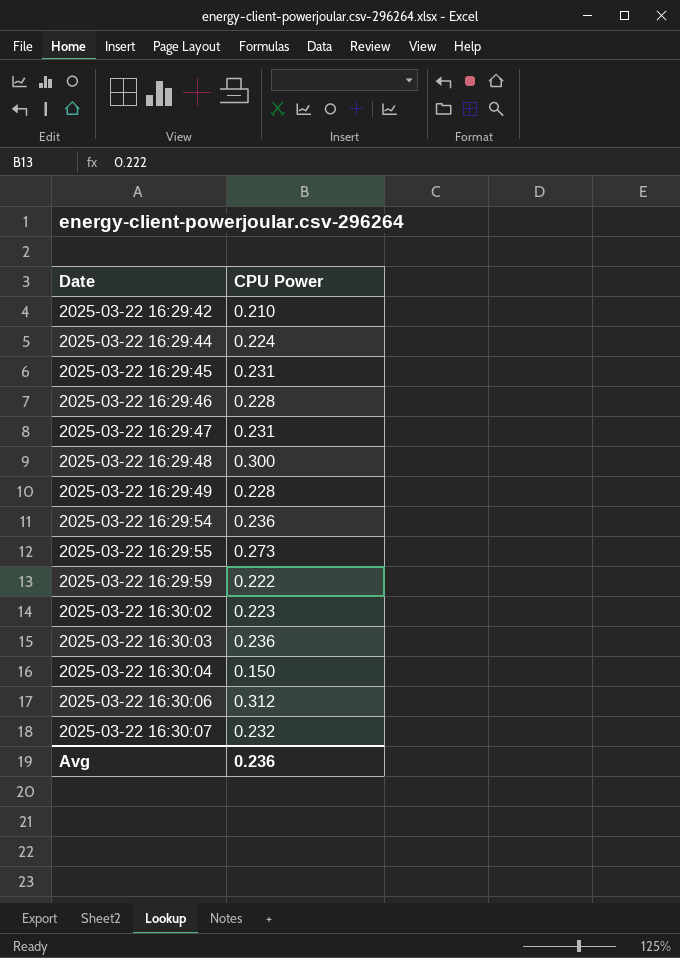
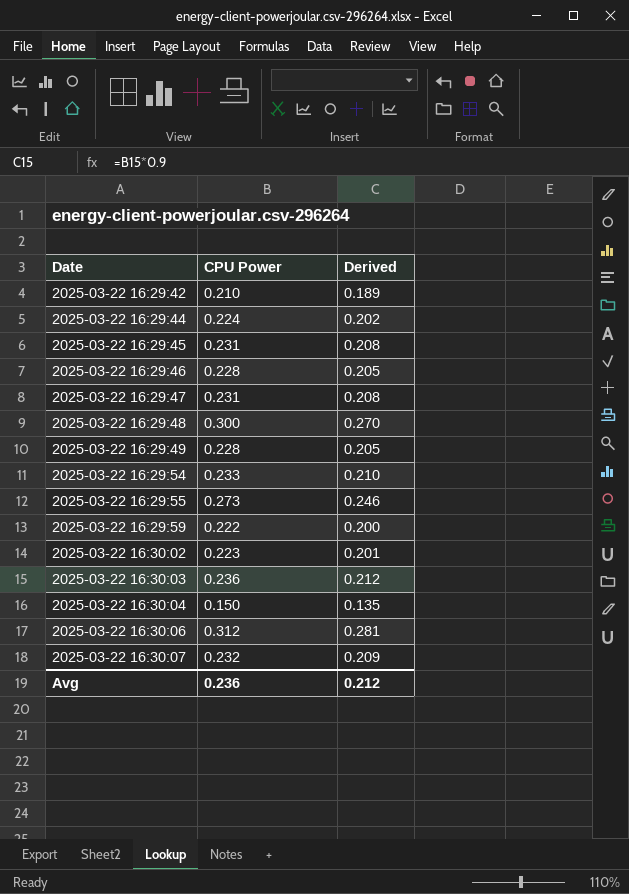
column Derived | formula: none -> [CPU Power] * 0.9
2025-03-22 16:29:54 | CPU Power: 0.236 -> 0.233

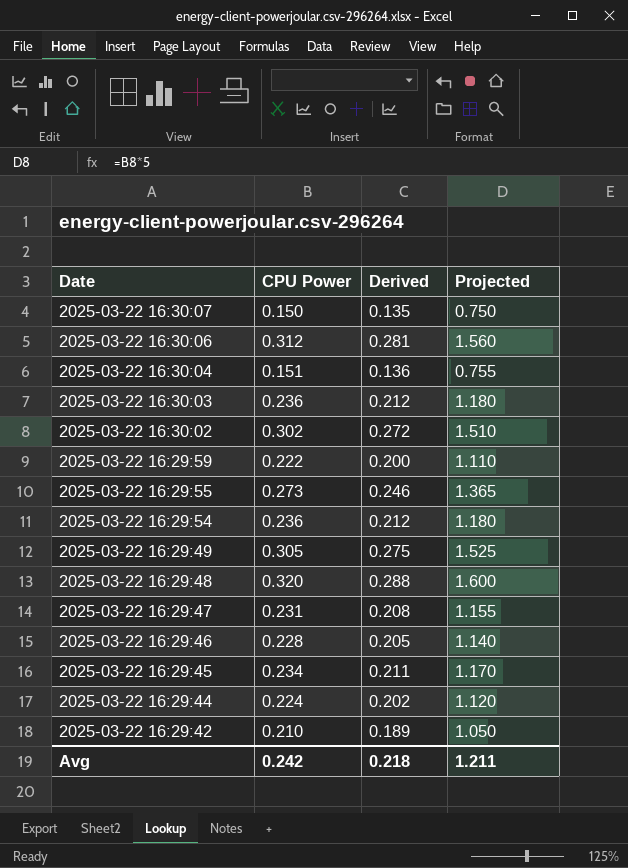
row order: Date ascending -> Date descending
column Projected | formula: none -> [CPU Power] * 5
2025-03-22 16:30:07 | CPU Power: 0.232 -> 0.150
2025-03-22 16:30:07 | Derived: 0.209 -> 0.135
2025-03-22 16:30:04 | CPU Power: 0.150 -> 0.151
2025-03-22 16:30:04 | Derived: 0.135 -> 0.136
2025-03-22 16:30:02 | CPU Power: 0.223 -> 0.302
2025-03-22 16:30:02 | Derived: 0.201 -> 0.272
2025-03-22 16:29:54 | CPU Power: 0.233 -> 0.236
2025-03-22 16:29:54 | Derived: 0.210 -> 0.212
2025-03-22 16:29:49 | CPU Power: 0.228 -> 0.305
2025-03-22 16:29:49 | Derived: 0.205 -> 0.275
2025-03-22 16:29:48 | CPU Power: 0.300 -> 0.320
2025-03-22 16:29:48 | Derived: 0.270 -> 0.288
2025-03-22 16:29:45 | CPU Power: 0.231 -> 0.234
2025-03-22 16:29:45 | Derived: 0.208 -> 0.211
Avg | CPU Power: 0.236 -> 0.242
Avg | Derived: 0.212 -> 0.218

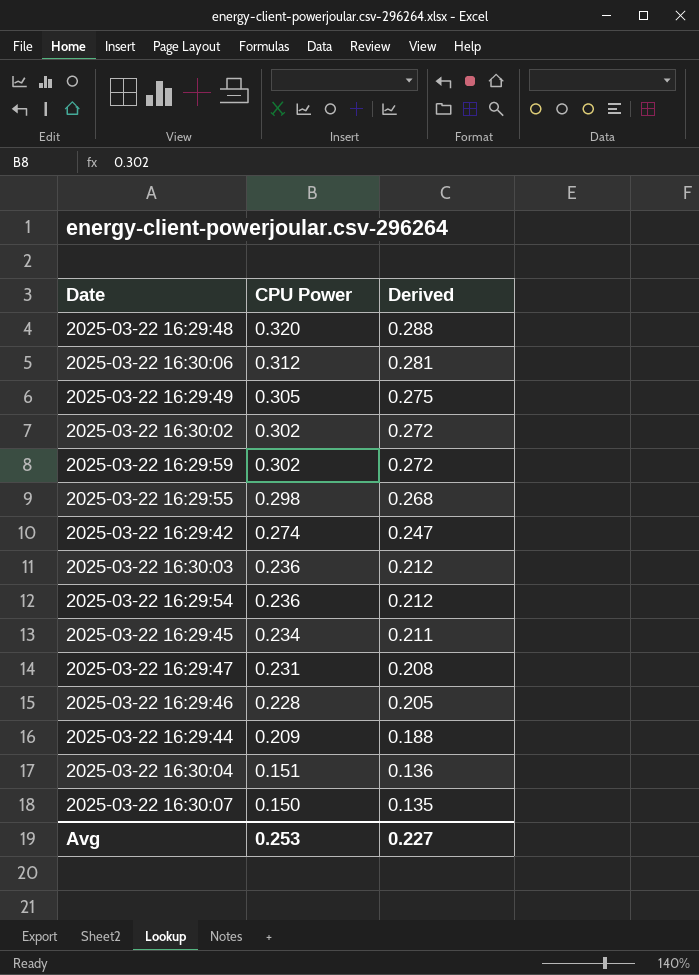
row order: Date descending -> CPU Power descending
column Projected | formula: [CPU Power] * 5 -> none
2025-03-22 16:29:59 | CPU Power: 0.222 -> 0.302
2025-03-22 16:29:59 | Derived: 0.200 -> 0.272
2025-03-22 16:29:55 | CPU Power: 0.273 -> 0.298
2025-03-22 16:29:55 | Derived: 0.246 -> 0.268
2025-03-22 16:29:42 | CPU Power: 0.210 -> 0.274
2025-03-22 16:29:42 | Derived: 0.189 -> 0.247
2025-03-22 16:29:44 | CPU Power: 0.224 -> 0.209
2025-03-22 16:29:44 | Derived: 0.202 -> 0.188
Avg | CPU Power: 0.242 -> 0.253
Avg | Derived: 0.218 -> 0.227

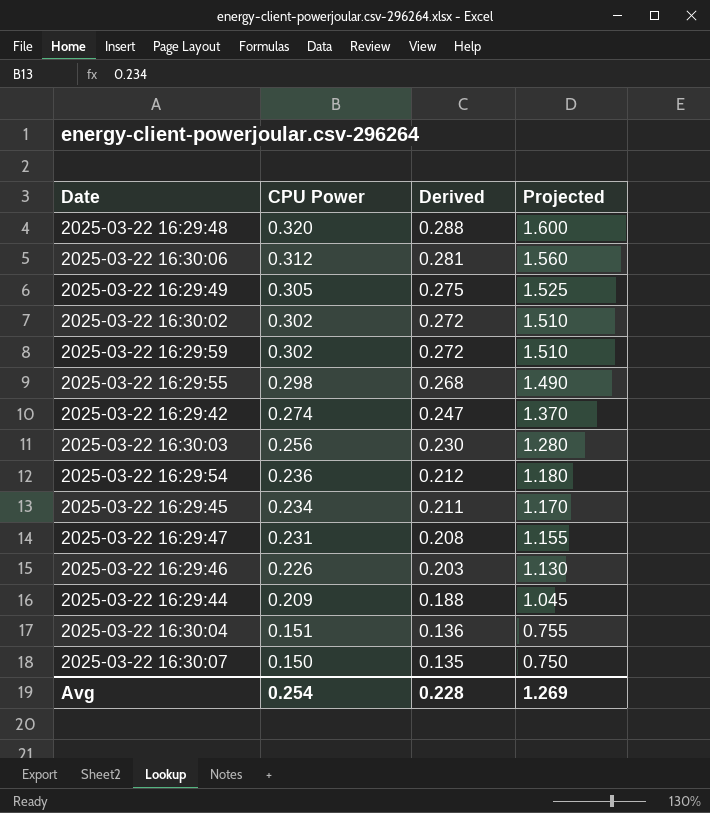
column Projected | formula: none -> [CPU Power] * 5
2025-03-22 16:30:03 | CPU Power: 0.236 -> 0.256
2025-03-22 16:30:03 | Derived: 0.212 -> 0.230
2025-03-22 16:29:46 | CPU Power: 0.228 -> 0.226
2025-03-22 16:29:46 | Derived: 0.205 -> 0.203
Avg | CPU Power: 0.253 -> 0.254
Avg | Derived: 0.227 -> 0.228

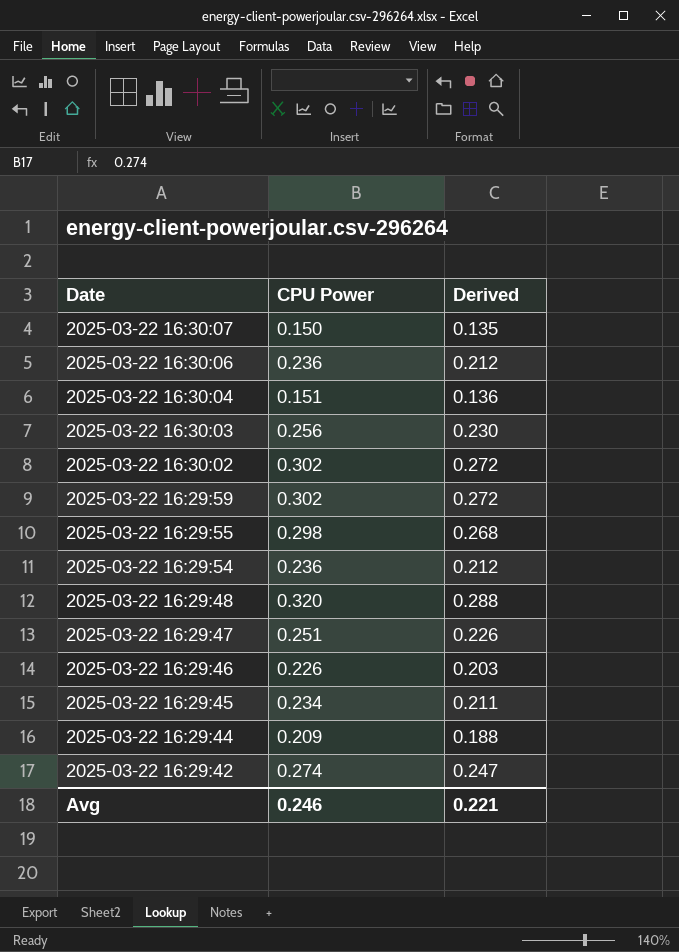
row order: CPU Power descending -> Date descending
column Projected | formula: [CPU Power] * 5 -> none
row 2025-03-22 16:29:49: 0.305 | 0.275 | 1.525 -> none
2025-03-22 16:30:06 | CPU Power: 0.312 -> 0.236
2025-03-22 16:30:06 | Derived: 0.281 -> 0.212
2025-03-22 16:29:47 | CPU Power: 0.231 -> 0.251
2025-03-22 16:29:47 | Derived: 0.208 -> 0.226
Avg | CPU Power: 0.254 -> 0.246
Avg | Derived: 0.228 -> 0.221

